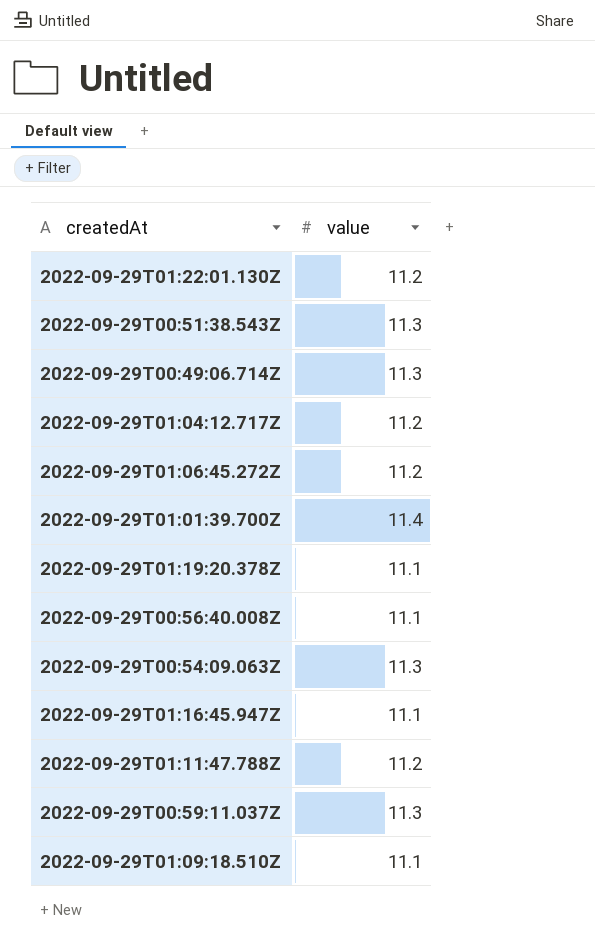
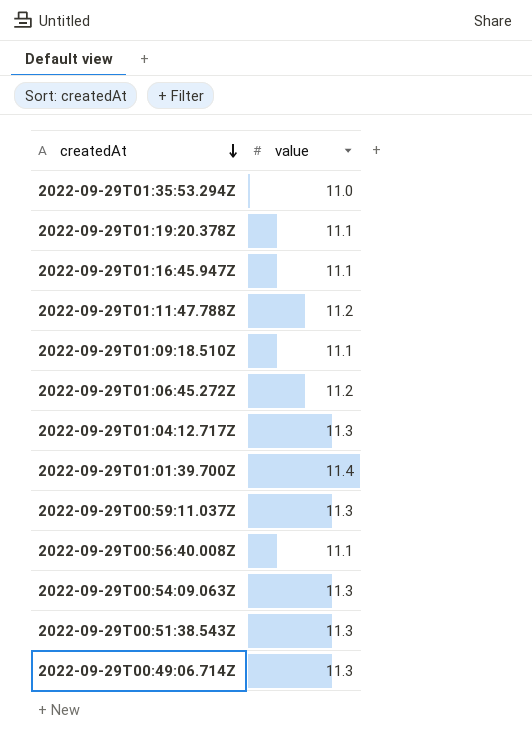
row order: none -> createdAt descending
row 2022-09-29T01:22:01.130Z: 11.2 -> none
row 2022-09-29T01:35:53.294Z: none -> 11.0
2022-09-29T01:04:12.717Z | value: 11.2 -> 11.3

